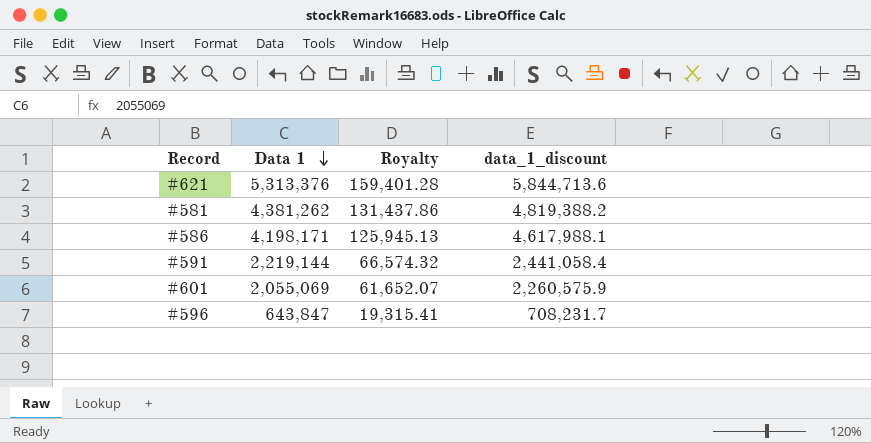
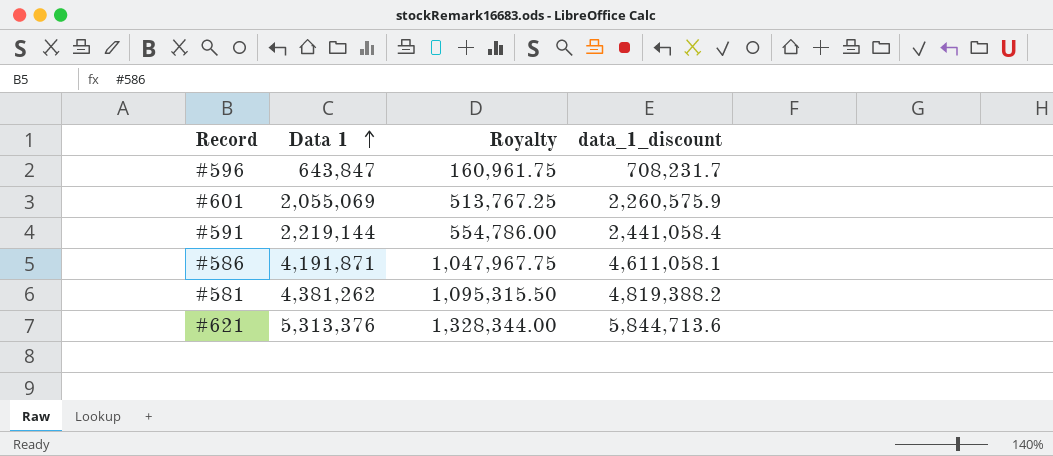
row order: Data 1 descending -> Data 1 ascending
column Royalty | formula: [Data 1] * 0.03 -> [Data 1] * 0.25
#586 | Data 1: 4,198,171 -> 4,191,871
#586 | data_1_discount: 4,617,988.1 -> 4,611,058.1

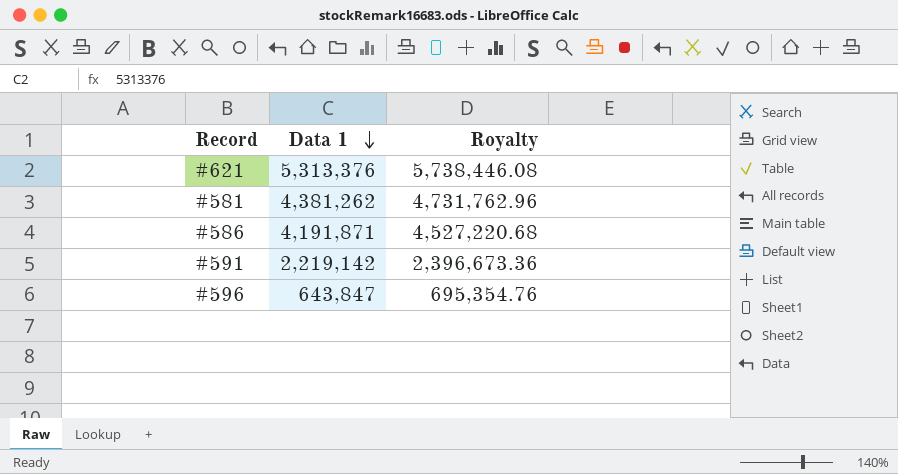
row order: Data 1 ascending -> Data 1 descending
column data_1_discount | formula: [Data 1] * 1.1 -> none
column Royalty | formula: [Data 1] * 0.25 -> [Data 1] * 1.08
row #601: 2,055,069 | 513,767.25 | 2,260,575.9 -> none
#591 | Data 1: 2,219,144 -> 2,219,142

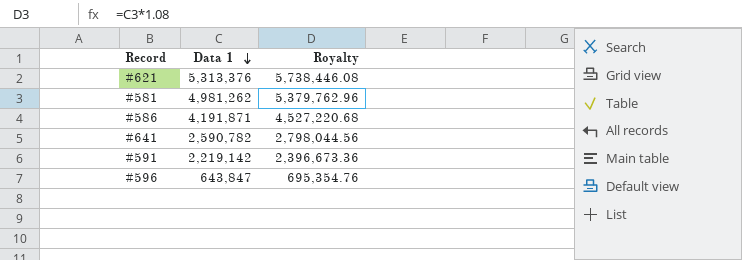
#581 | Data 1: 4,381,262 -> 4,981,262
#581 | Royalty: 4,731,762.96 -> 5,379,762.96
row #641: none -> 2,590,782 | 2,798,044.56

